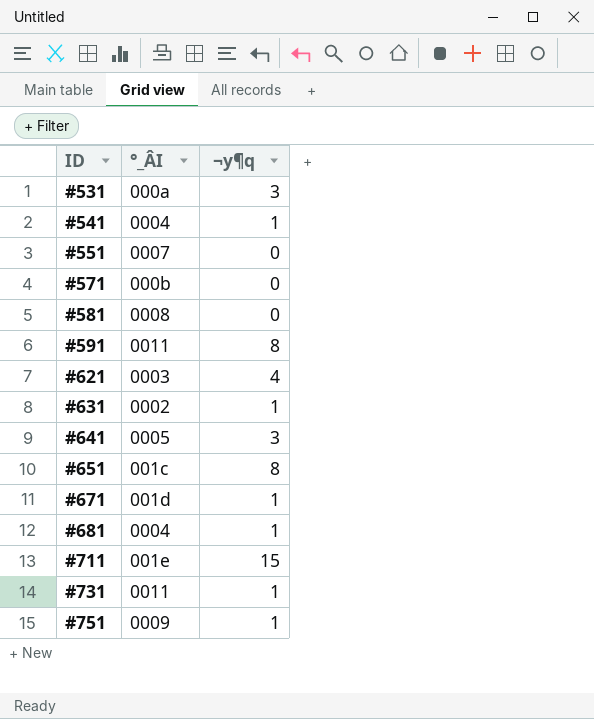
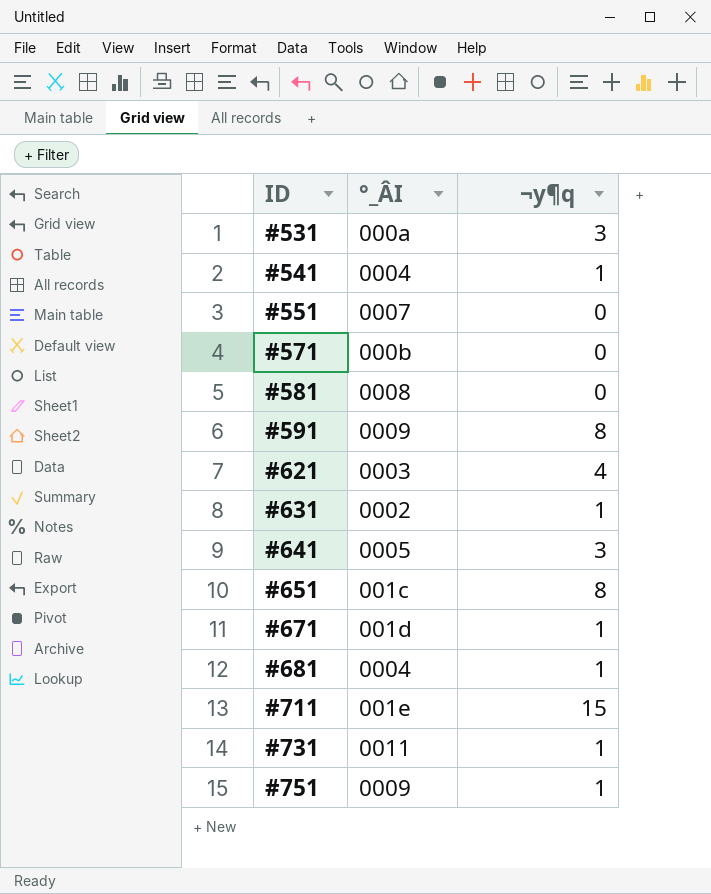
#591 | °_ÂI: 0011 -> 0009

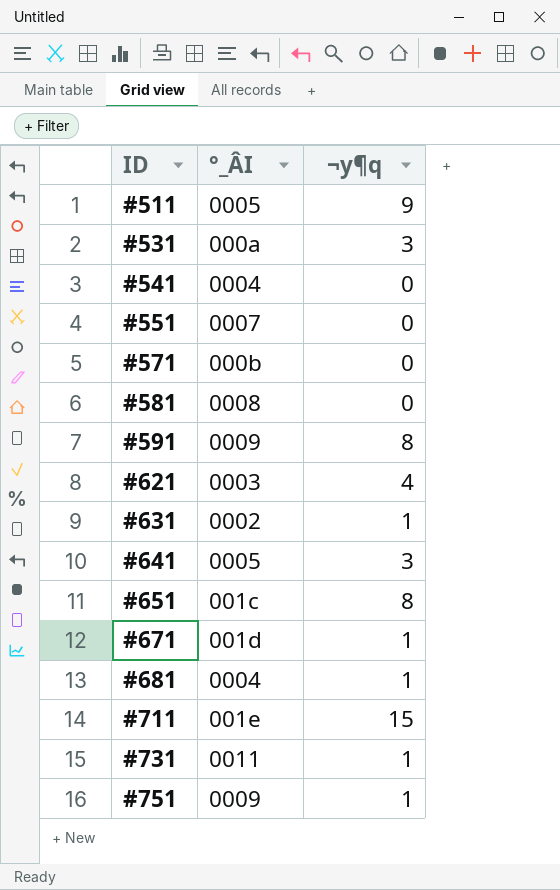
row #511: none -> 0005 | 9
#541 | ¬y¶q: 1 -> 0

